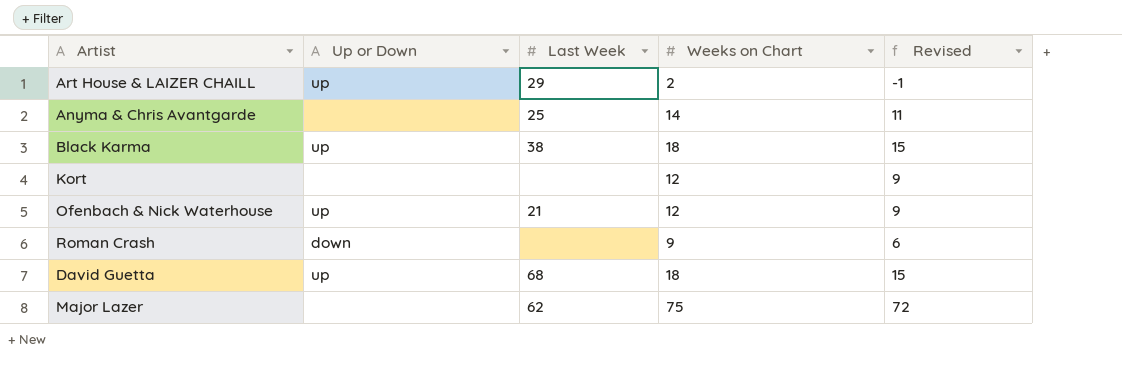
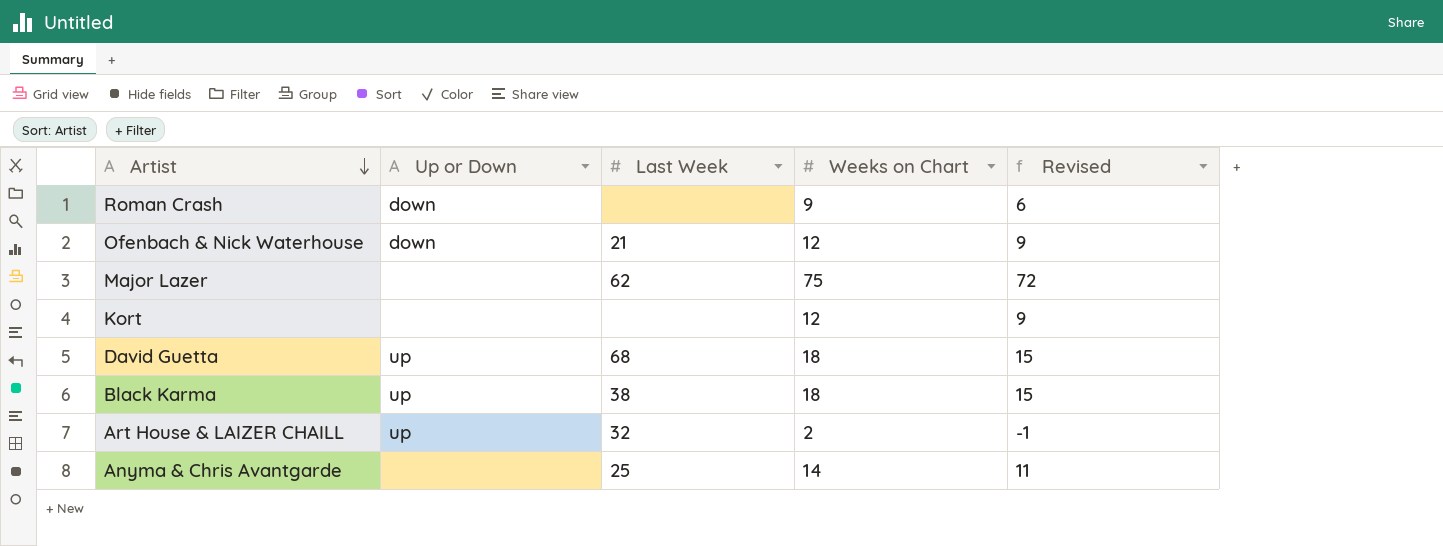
row order: none -> Artist descending
Ofenbach & Nick Waterhouse | Up or Down: up -> down
Art House & LAIZER CHAILL | Last Week: 29 -> 32

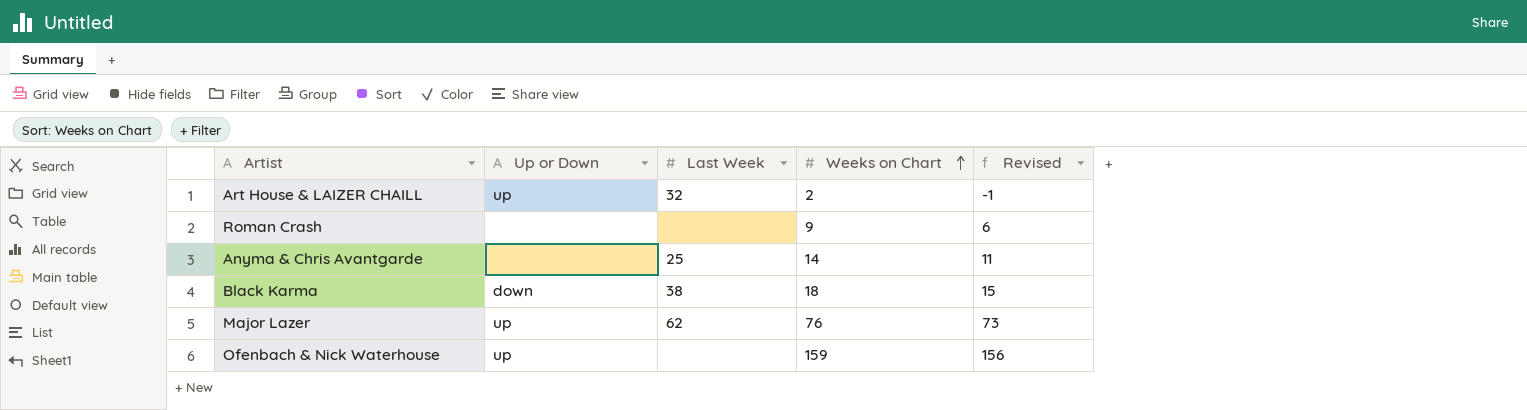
row order: Artist descending -> Weeks on Chart ascending
row Kort: none | none | 12 | 9 -> none
row David Guetta: up | 68 | 18 | 15 -> none
Roman Crash | Up or Down: down -> none
Black Karma | Up or Down: up -> down
Major Lazer | Up or Down: none -> up
Major Lazer | Weeks on Chart: 75 -> 76
Major Lazer | Revised: 72 -> 73
Ofenbach & Nick Waterhouse | Up or Down: down -> up
Ofenbach & Nick Waterhouse | Last Week: 21 -> none
Ofenbach & Nick Waterhouse | Weeks on Chart: 12 -> 159
Ofenbach & Nick Waterhouse | Revised: 9 -> 156

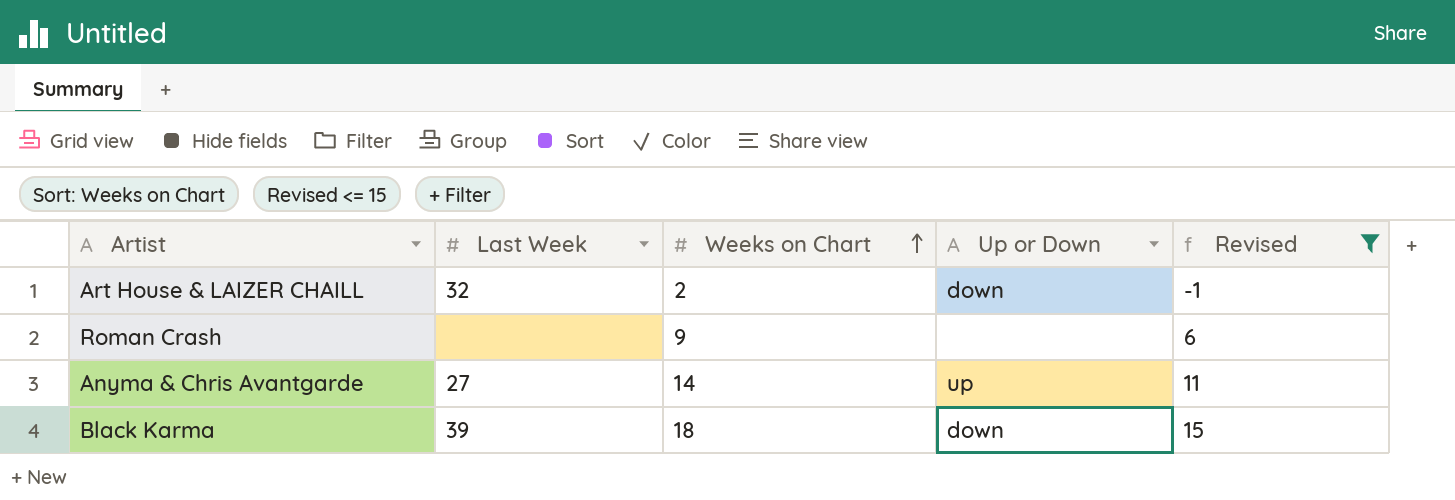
filter: none -> Revised <= 15
column Up or Down | position: 2 -> 4
Art House & LAIZER CHAILL | Up or Down: up -> down
Anyma & Chris Avantgarde | Last Week: 25 -> 27
Anyma & Chris Avantgarde | Up or Down: none -> up
Black Karma | Last Week: 38 -> 39

